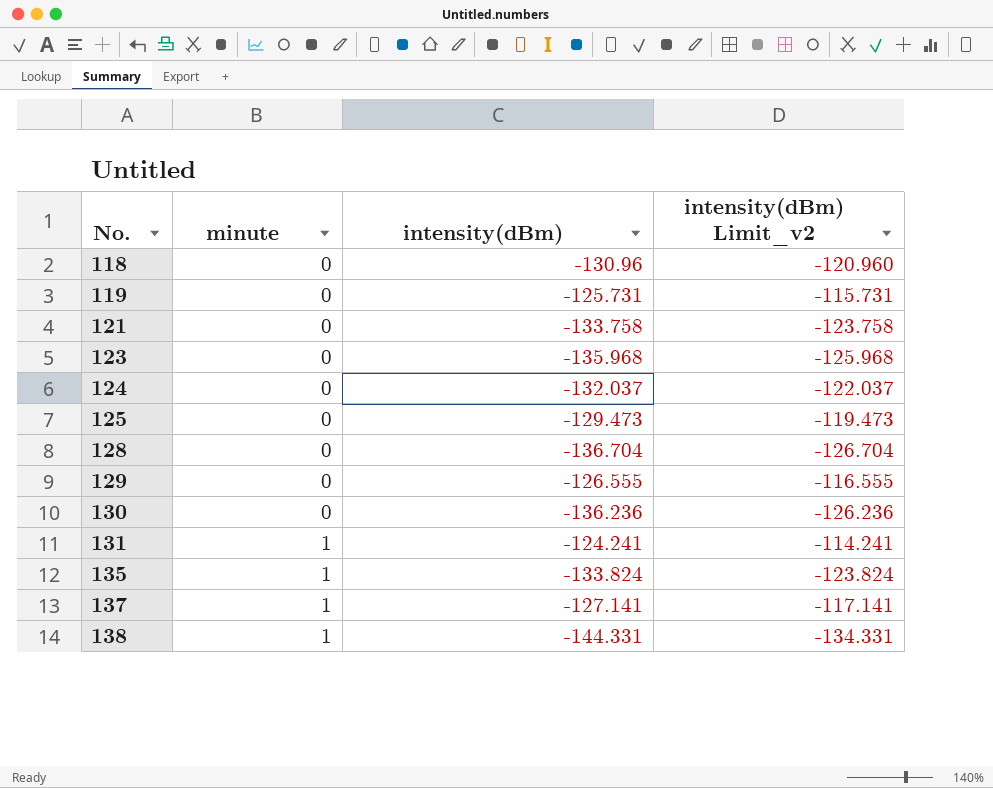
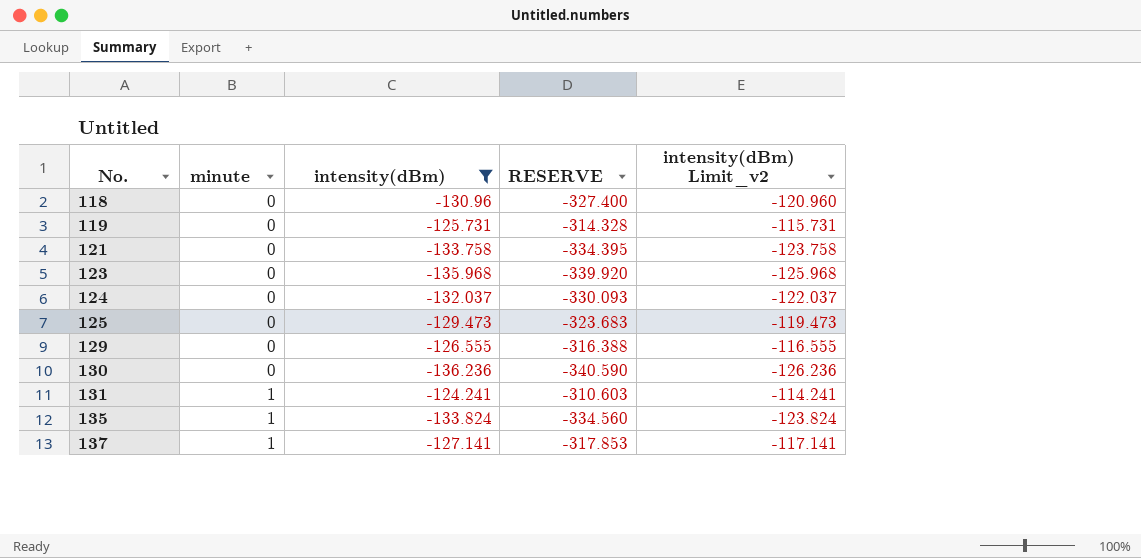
filter: none -> intensity(dBm) >= -136.236
column RESERVE | formula: none -> [intensity(dBm)] * 2.5

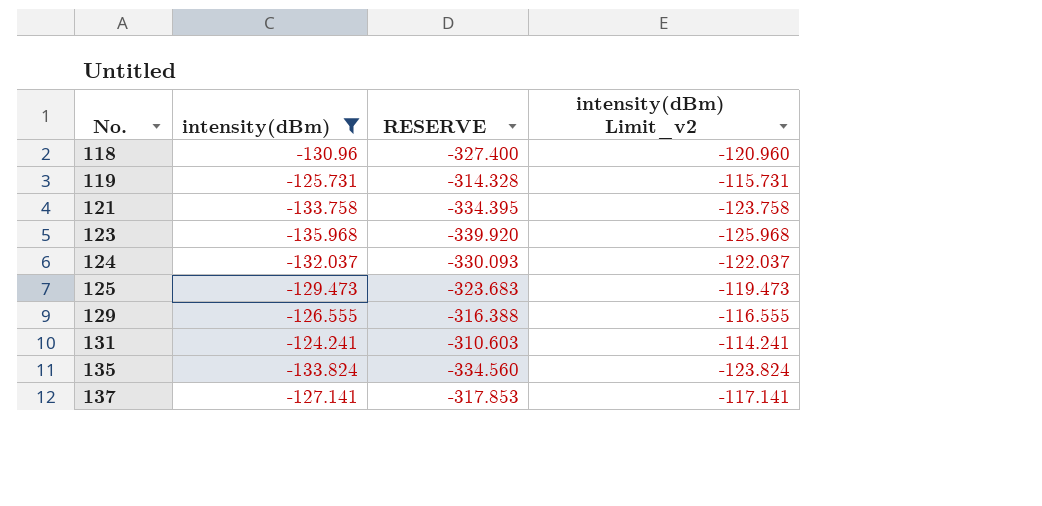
column minute | position: 2 -> none
row 130: 0 | -136.236 | -340.590 | -126.236 -> none

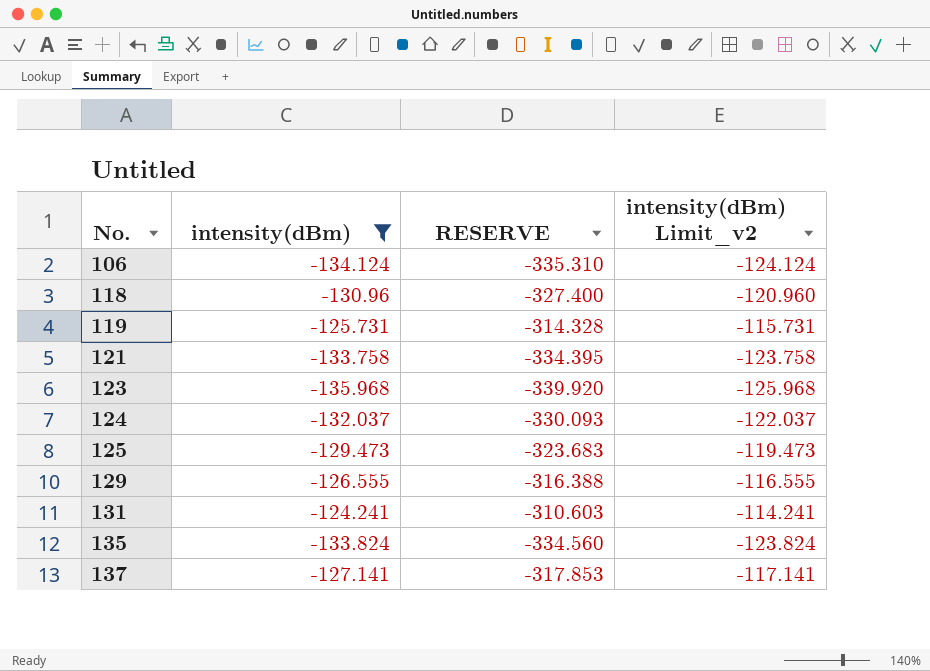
row 106: none -> -134.124 | -335.310 | -124.124

